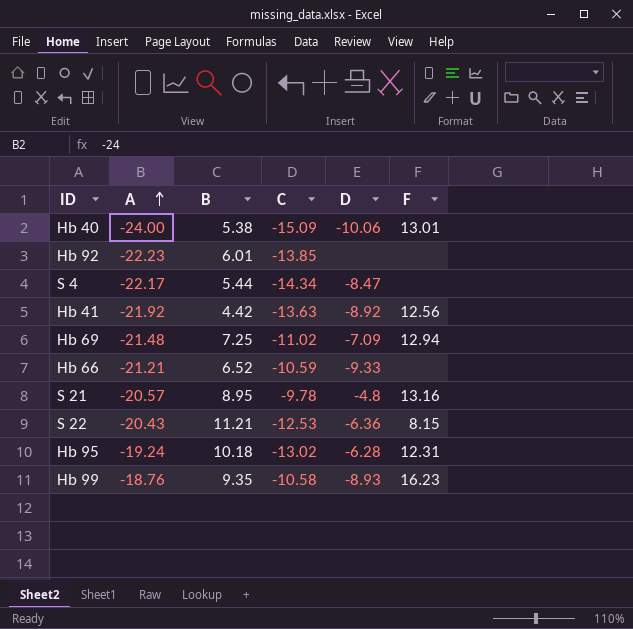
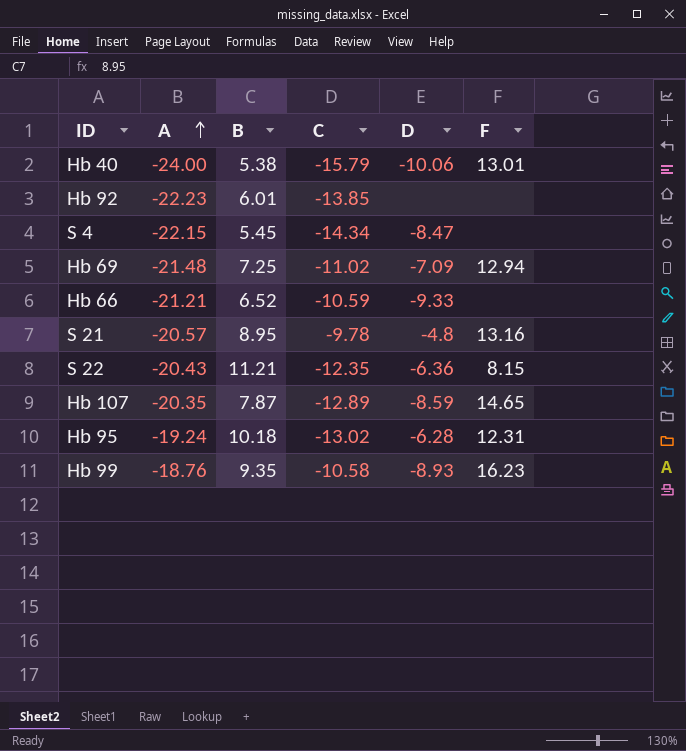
row Hb 41: -21.92 | 4.42 | -13.63 | -8.92 | 12.56 -> none
Hb 40 | C: -15.09 -> -15.79
S 4 | A: -22.17 -> -22.15
S 4 | B: 5.44 -> 5.45
S 22 | C: -12.53 -> -12.35
row Hb 107: none -> -20.35 | 7.87 | -12.89 | -8.59 | 14.65

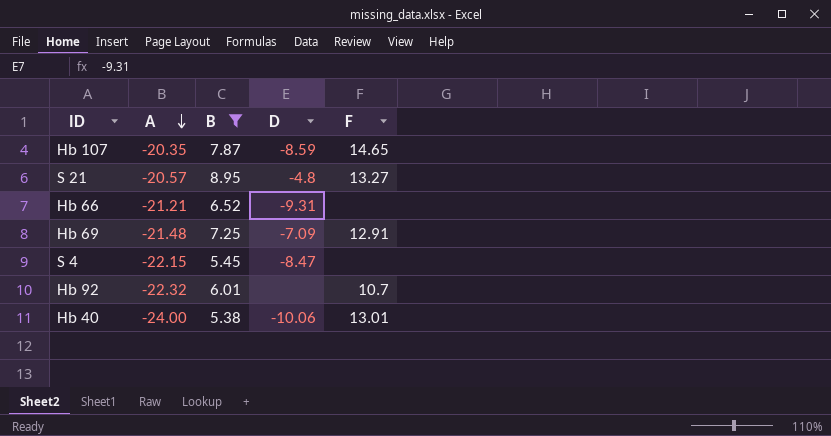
filter: none -> B <= 8.95
row order: A ascending -> A descending
column C | position: 4 -> none
S 21 | F: 13.16 -> 13.27
Hb 66 | D: -9.33 -> -9.31
Hb 69 | F: 12.94 -> 12.91
Hb 92 | A: -22.23 -> -22.32
Hb 92 | F: none -> 10.7

